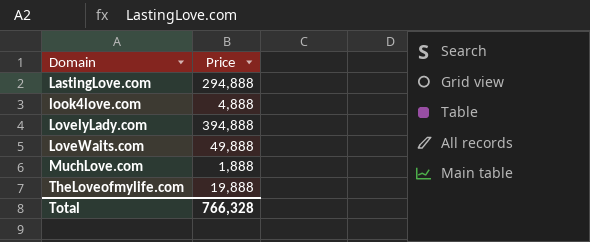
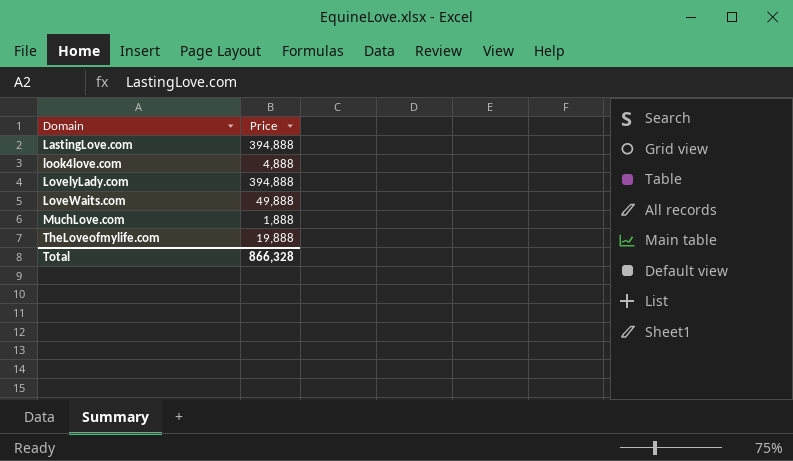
LastingLove.com | Price: 294,888 -> 394,888
Total | Price: 766,328 -> 866,328

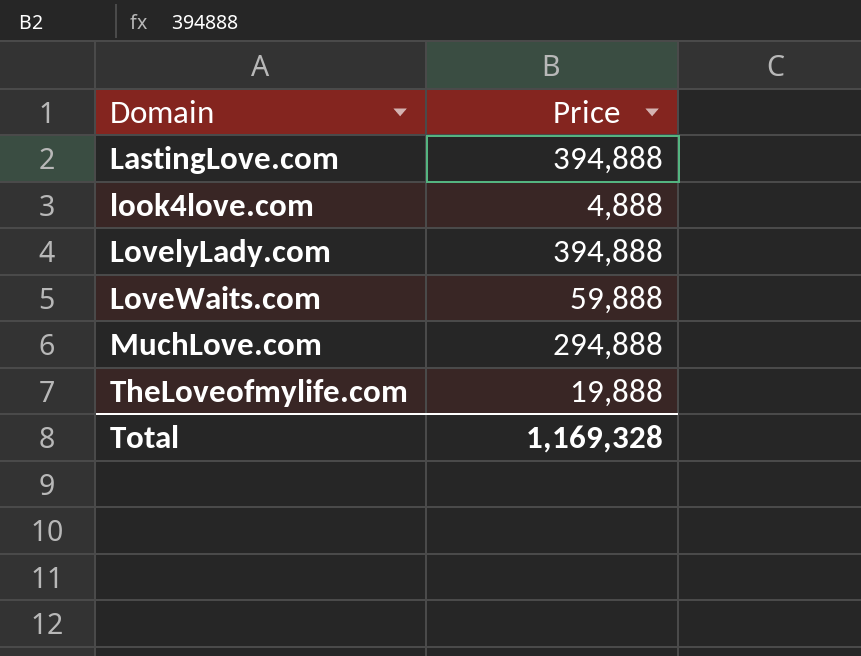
LoveWaits.com | Price: 49,888 -> 59,888
MuchLove.com | Price: 1,888 -> 294,888
Total | Price: 866,328 -> 1,169,328

